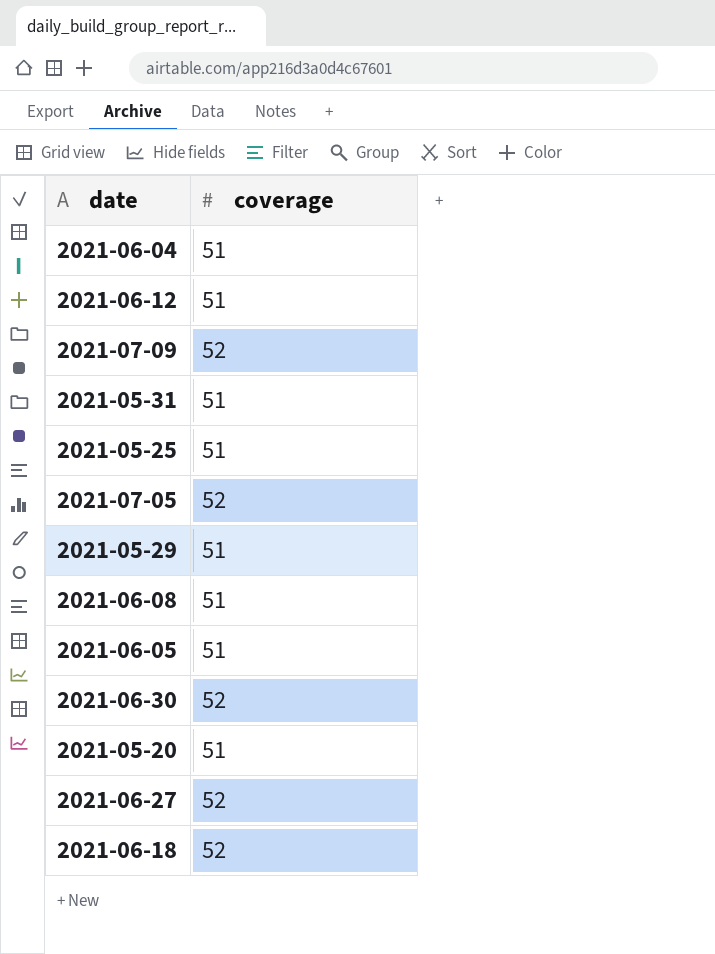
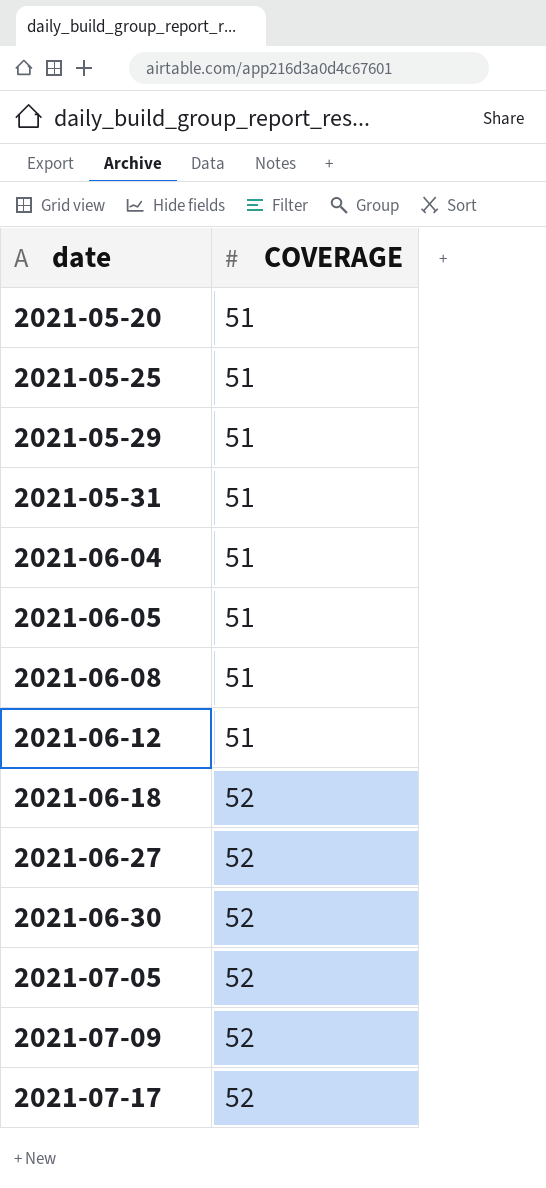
row order: none -> date ascending
column name: coverage -> COVERAGE
row 2021-07-17: none -> 52

